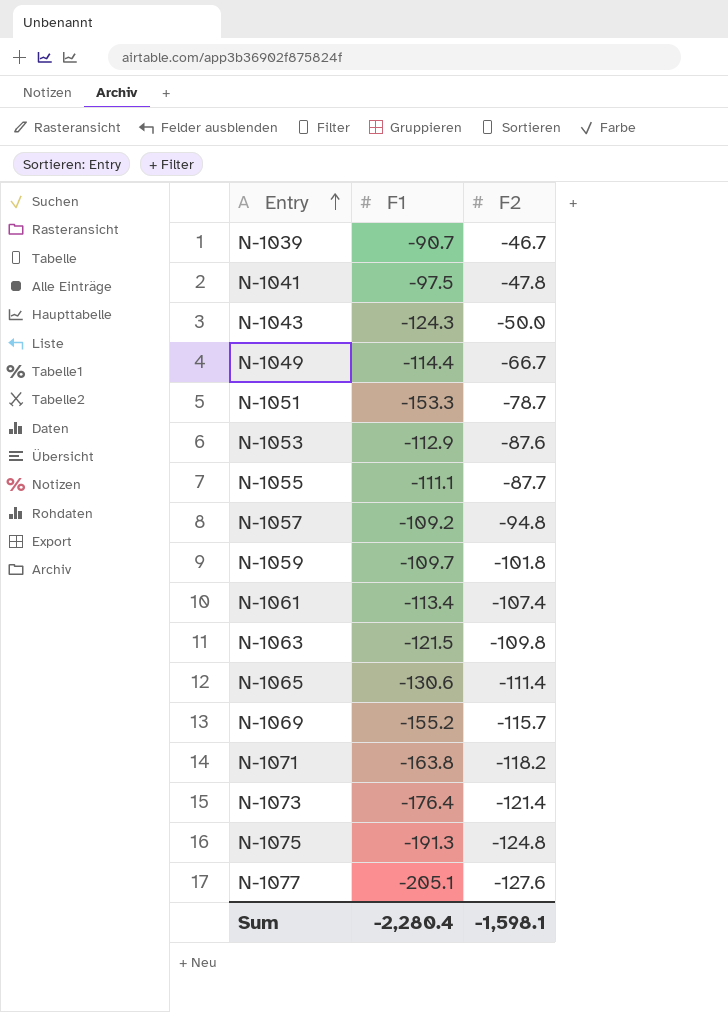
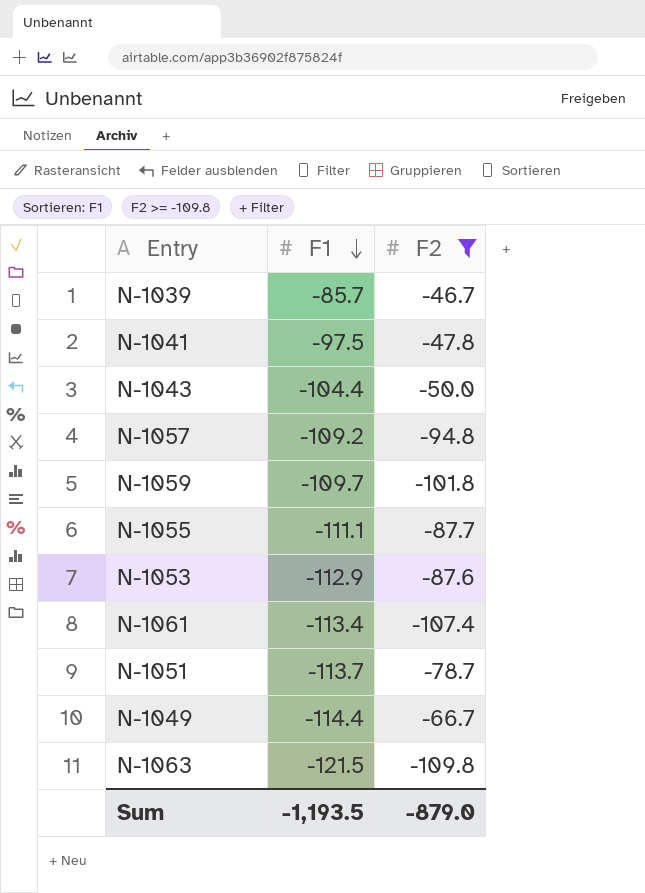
filter: none -> F2 >= -109.8
row order: Entry ascending -> F1 descending
N-1039 | F1: -90.7 -> -85.7
N-1043 | F1: -124.3 -> -104.4
N-1051 | F1: -153.3 -> -113.7
Sum | F1: -2,280.4 -> -1,193.5
Sum | F2: -1,598.1 -> -879.0

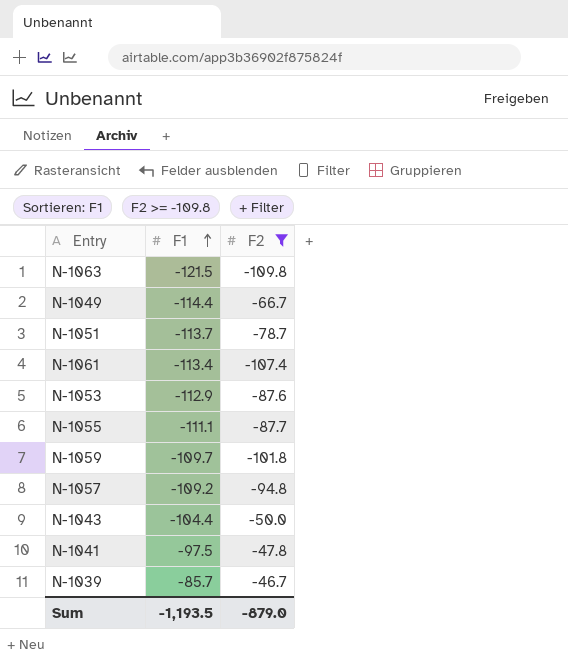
row order: F1 descending -> F1 ascending

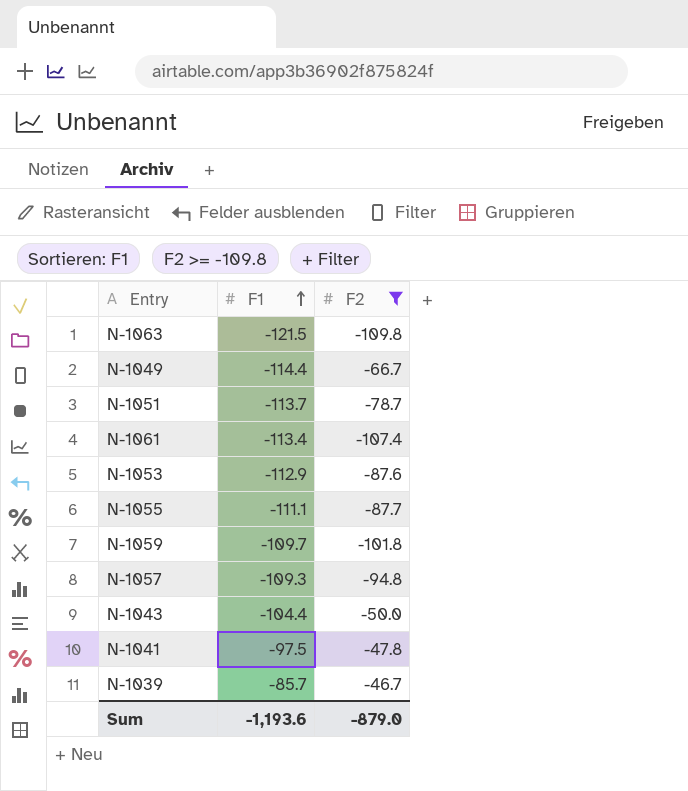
N-1057 | F1: -109.2 -> -109.3
Sum | F1: -1,193.5 -> -1,193.6

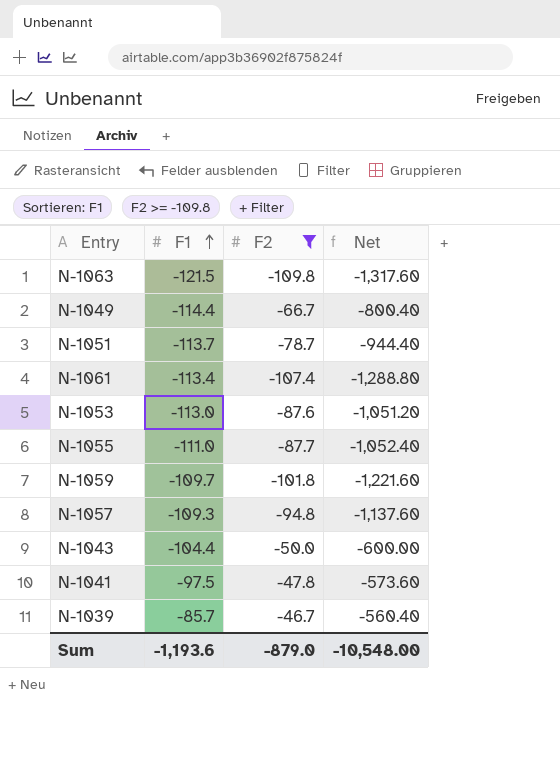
column Net | formula: none -> [F2] * 12
N-1053 | F1: -112.9 -> -113.0
N-1055 | F1: -111.1 -> -111.0

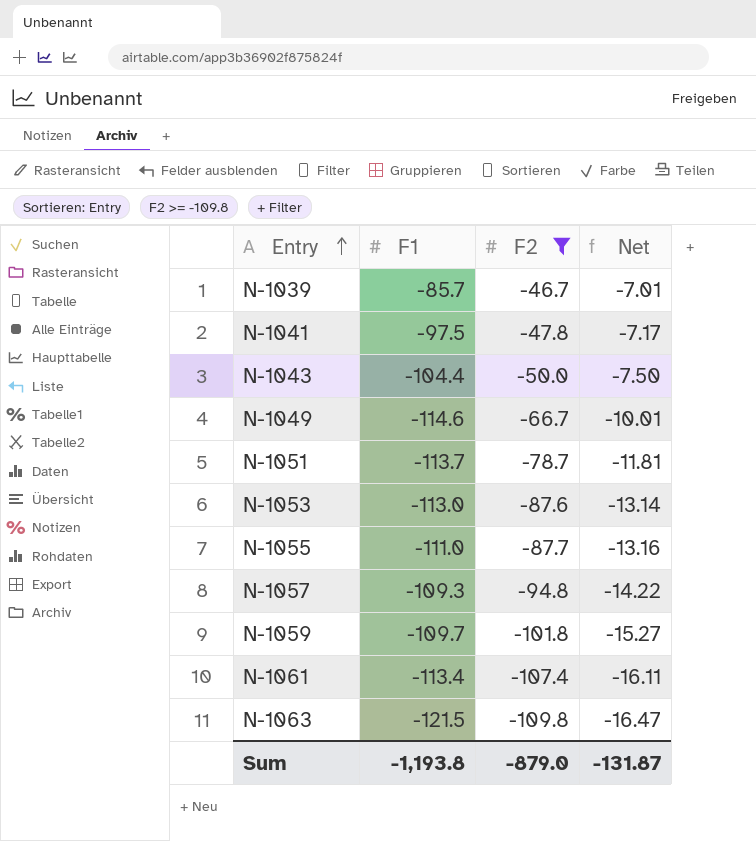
row order: F1 ascending -> Entry ascending
column Net | formula: [F2] * 12 -> [F2] * 0.15
N-1049 | F1: -114.4 -> -114.6
Sum | F1: -1,193.6 -> -1,193.8
Sum | Net: -10,548.00 -> -131.87

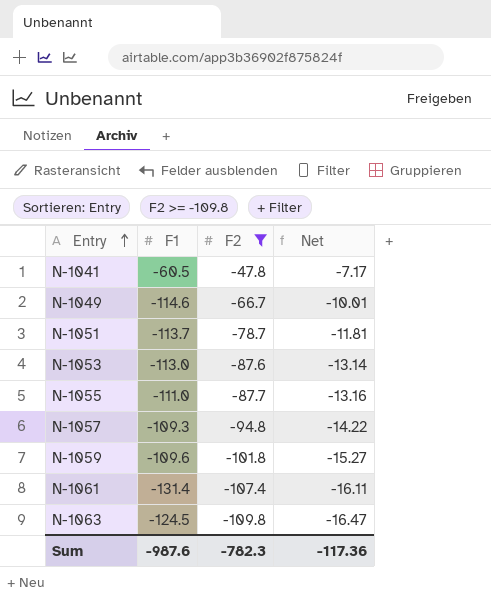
row N-1039: -85.7 | -46.7 | -7.01 -> none
row N-1043: -104.4 | -50.0 | -7.50 -> none
N-1041 | F1: -97.5 -> -60.5
N-1059 | F1: -109.7 -> -109.6
N-1061 | F1: -113.4 -> -131.4
N-1063 | F1: -121.5 -> -124.5
Sum | F1: -1,193.8 -> -987.6
Sum | F2: -879.0 -> -782.3
Sum | Net: -131.87 -> -117.36

